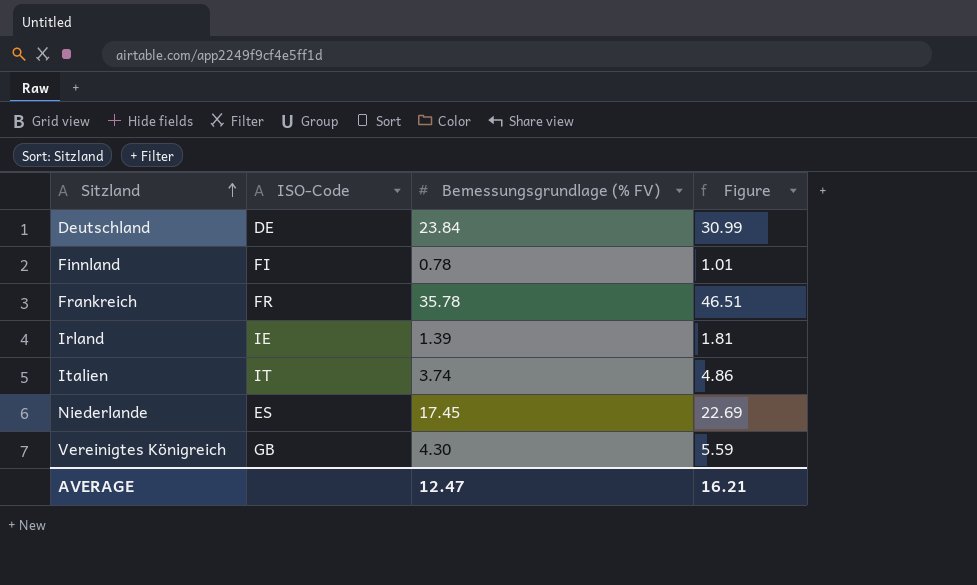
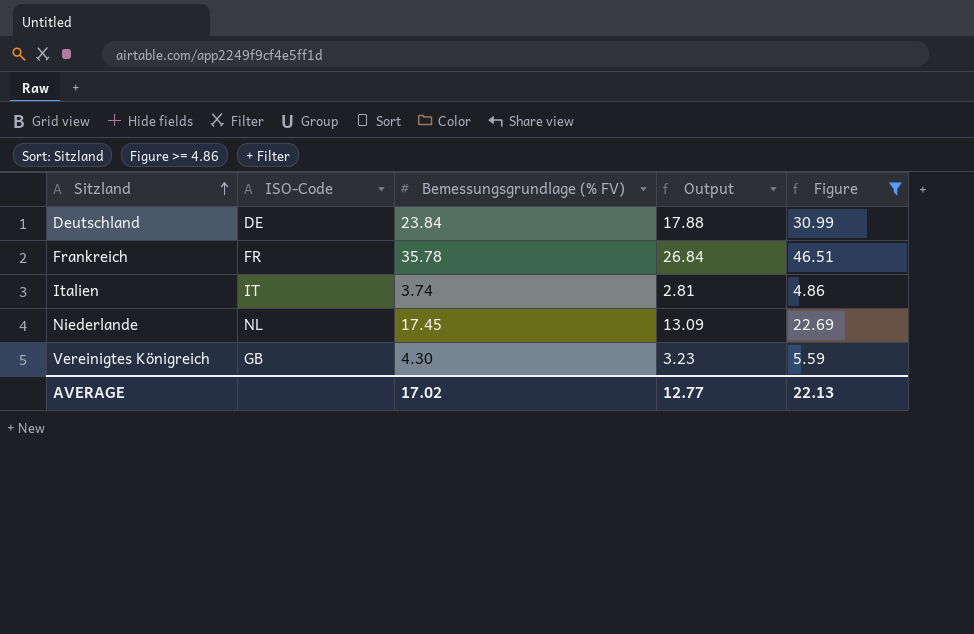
filter: none -> Figure >= 4.86
column Output | formula: none -> [Bemessungsgrundlage (% FV)] * 0.75
Niederlande | ISO-Code: ES -> NL
AVERAGE | Bemessungsgrundlage (% FV): 12.47 -> 17.02
AVERAGE | Figure: 16.21 -> 22.13

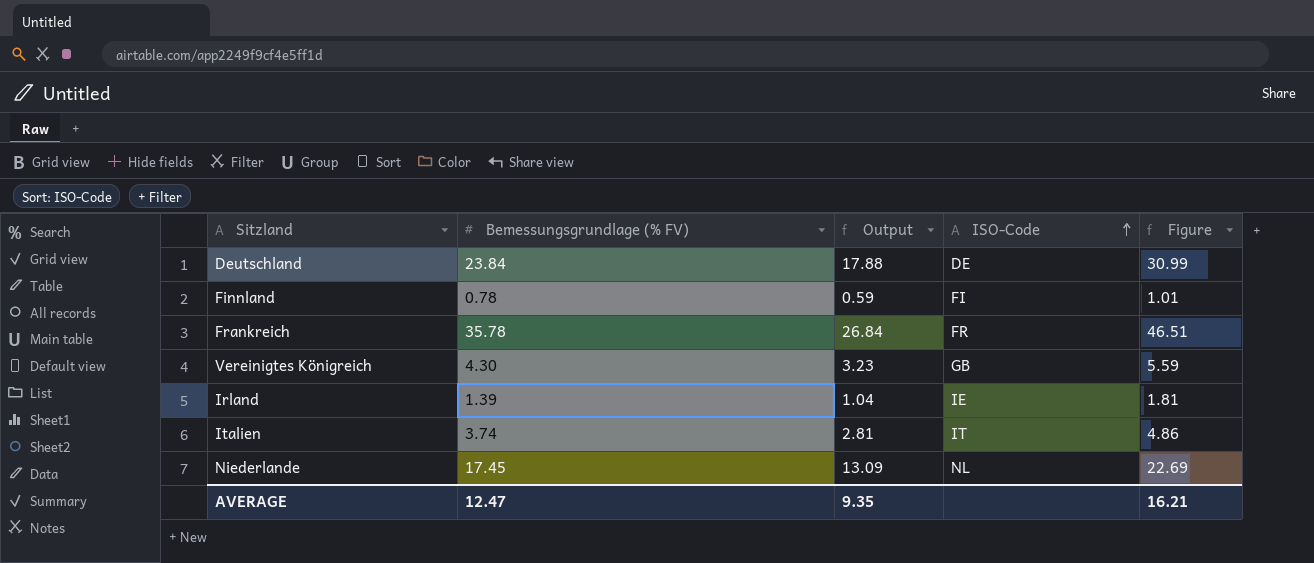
filter: Figure >= 4.86 -> none
row order: Sitzland ascending -> ISO-Code ascending
column ISO-Code | position: 2 -> 4
AVERAGE | Bemessungsgrundlage (% FV): 17.02 -> 12.47
AVERAGE | Output: 12.77 -> 9.35
AVERAGE | Figure: 22.13 -> 16.21

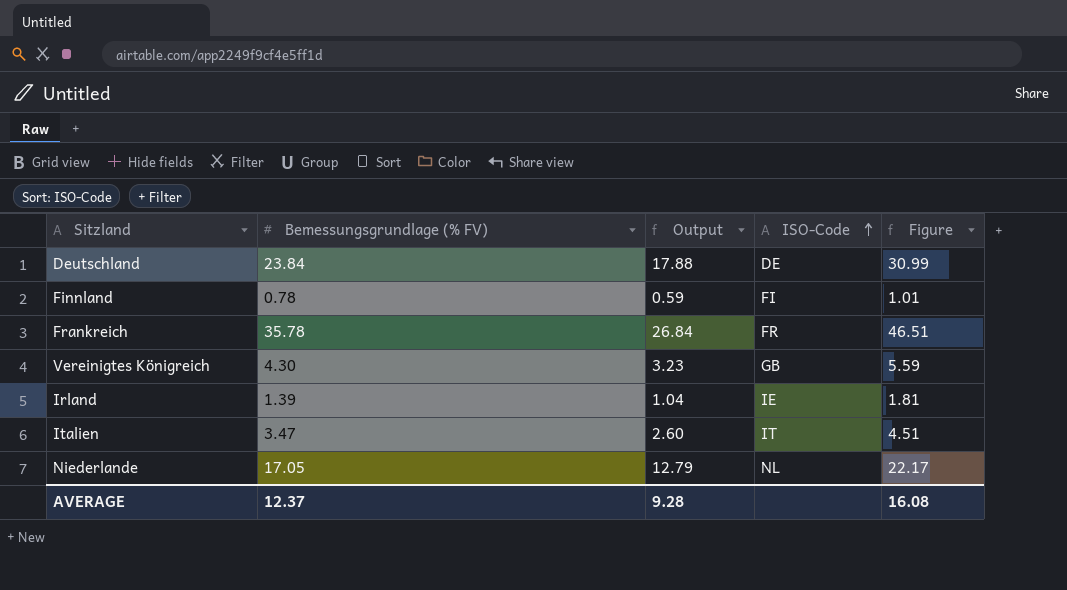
Italien | Bemessungsgrundlage (% FV): 3.74 -> 3.47
Italien | Output: 2.81 -> 2.60
Italien | Figure: 4.86 -> 4.51
Niederlande | Bemessungsgrundlage (% FV): 17.45 -> 17.05
Niederlande | Output: 13.09 -> 12.79
Niederlande | Figure: 22.69 -> 22.17
AVERAGE | Bemessungsgrundlage (% FV): 12.47 -> 12.37
AVERAGE | Output: 9.35 -> 9.28
AVERAGE | Figure: 16.21 -> 16.08

